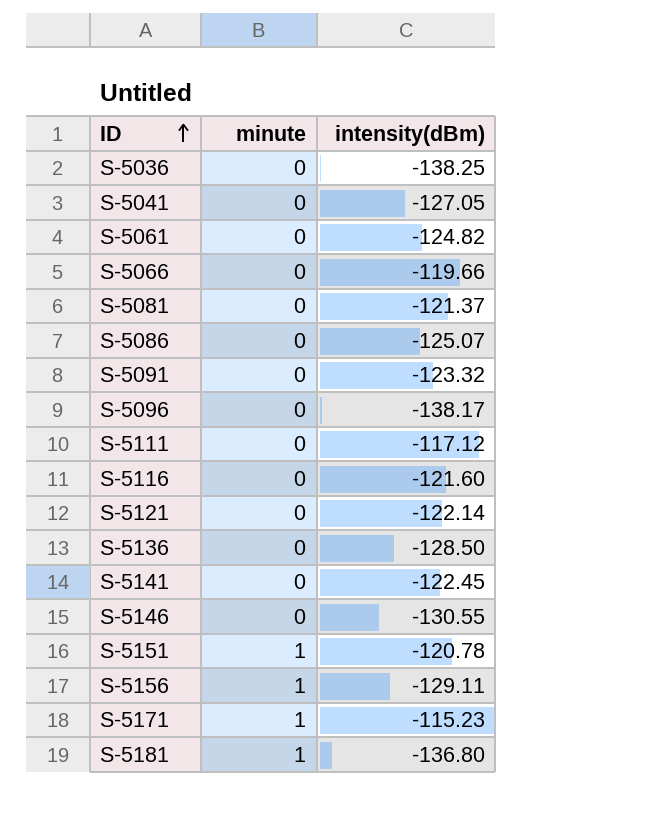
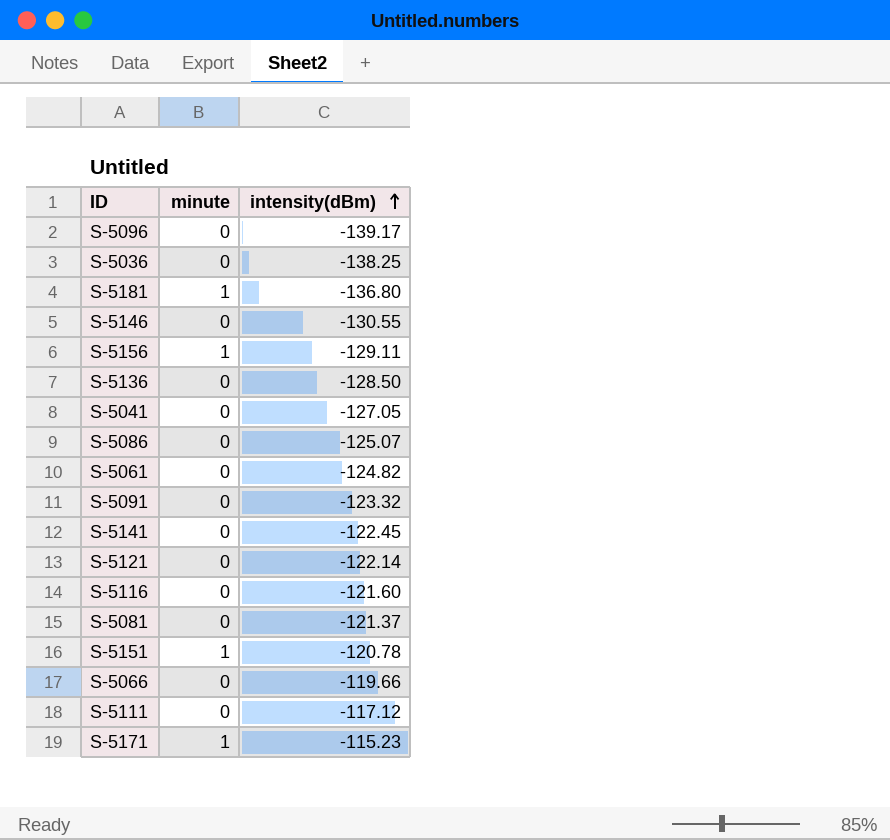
row order: ID ascending -> intensity(dBm) ascending
S-5096 | intensity(dBm): -138.17 -> -139.17

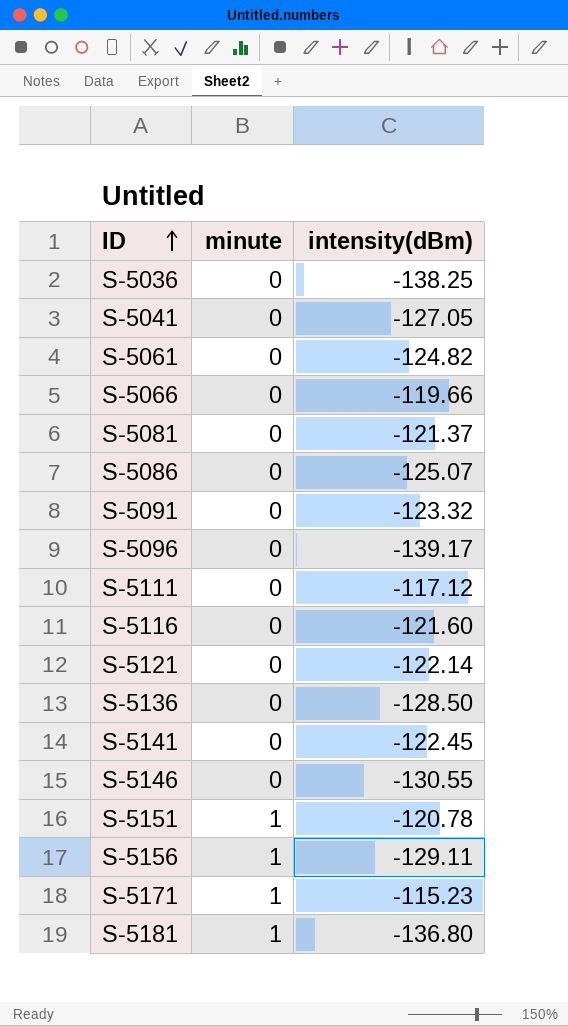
row order: intensity(dBm) ascending -> ID ascending

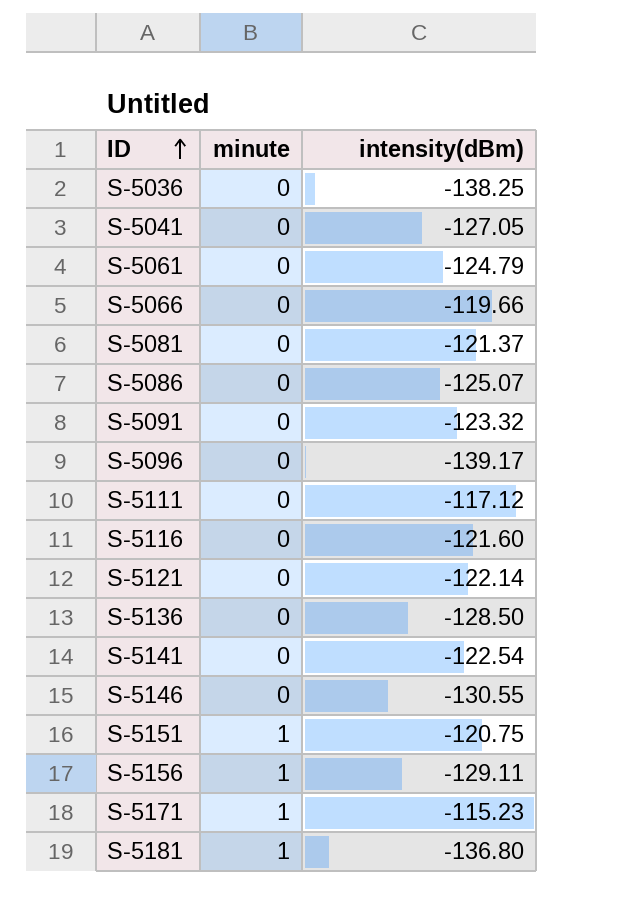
S-5061 | intensity(dBm): -124.82 -> -124.79
S-5141 | intensity(dBm): -122.45 -> -122.54
S-5151 | intensity(dBm): -120.78 -> -120.75

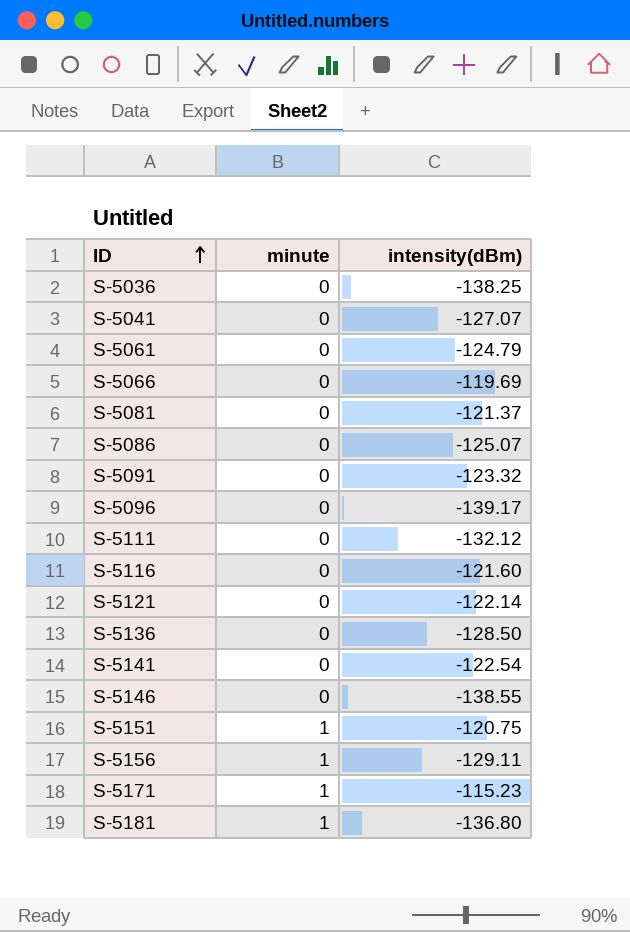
S-5041 | intensity(dBm): -127.05 -> -127.07
S-5066 | intensity(dBm): -119.66 -> -119.69
S-5111 | intensity(dBm): -117.12 -> -132.12
S-5146 | intensity(dBm): -130.55 -> -138.55

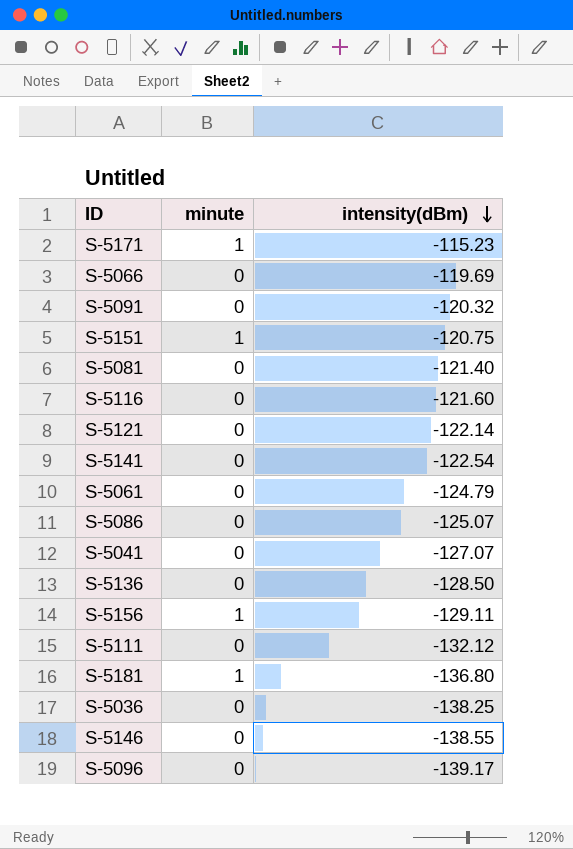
row order: ID ascending -> intensity(dBm) descending
S-5091 | intensity(dBm): -123.32 -> -120.32
S-5081 | intensity(dBm): -121.37 -> -121.40

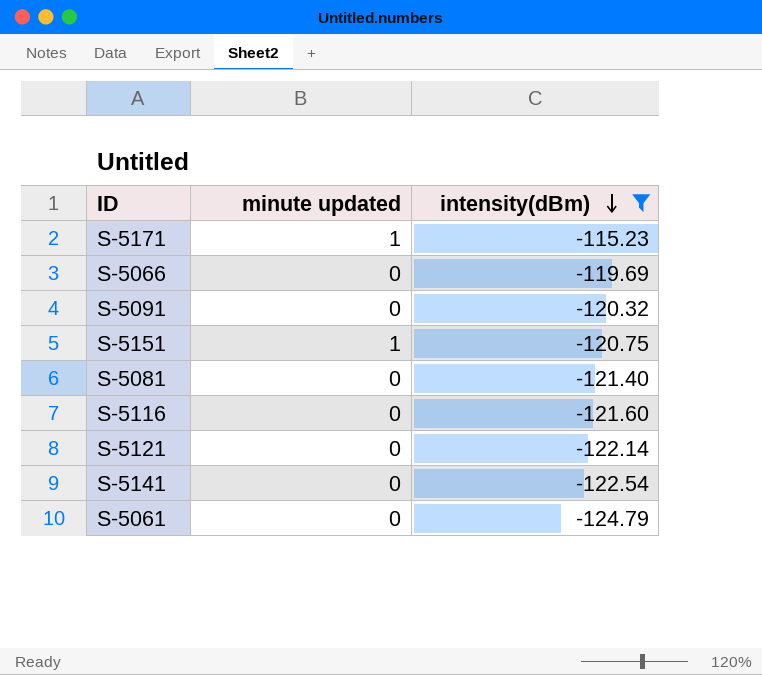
filter: none -> intensity(dBm) >= -124.79
column name: minute -> minute updated

